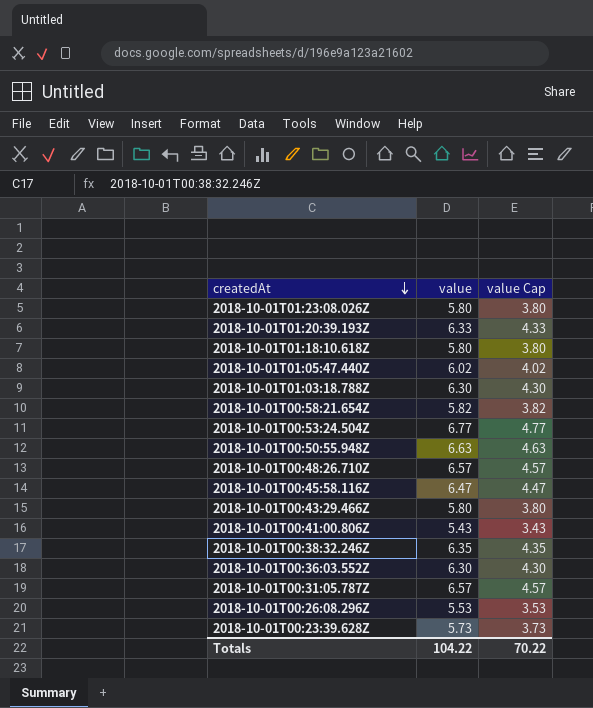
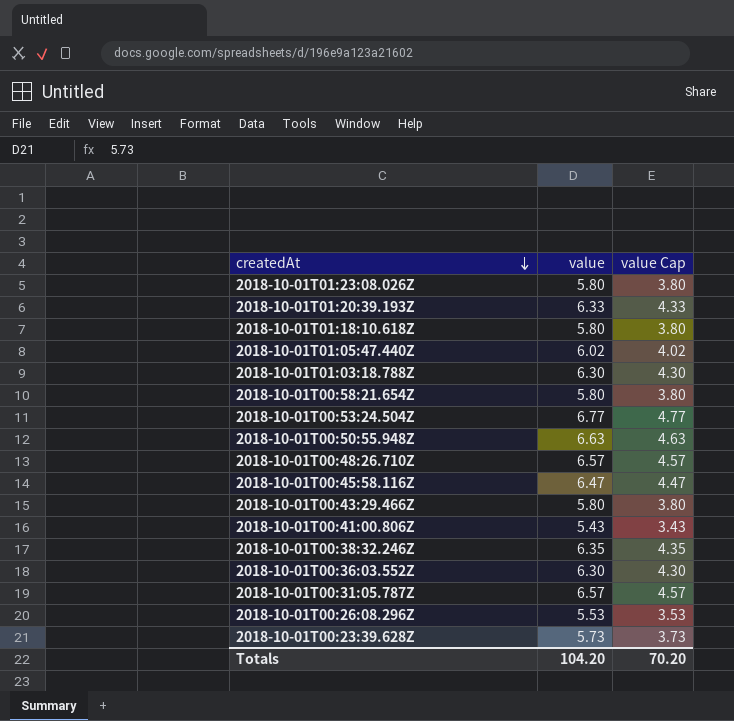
2018-10-01T00:58:21.654Z | value: 5.82 -> 5.80
2018-10-01T00:58:21.654Z | value Cap: 3.82 -> 3.80
Totals | value: 104.22 -> 104.20
Totals | value Cap: 70.22 -> 70.20

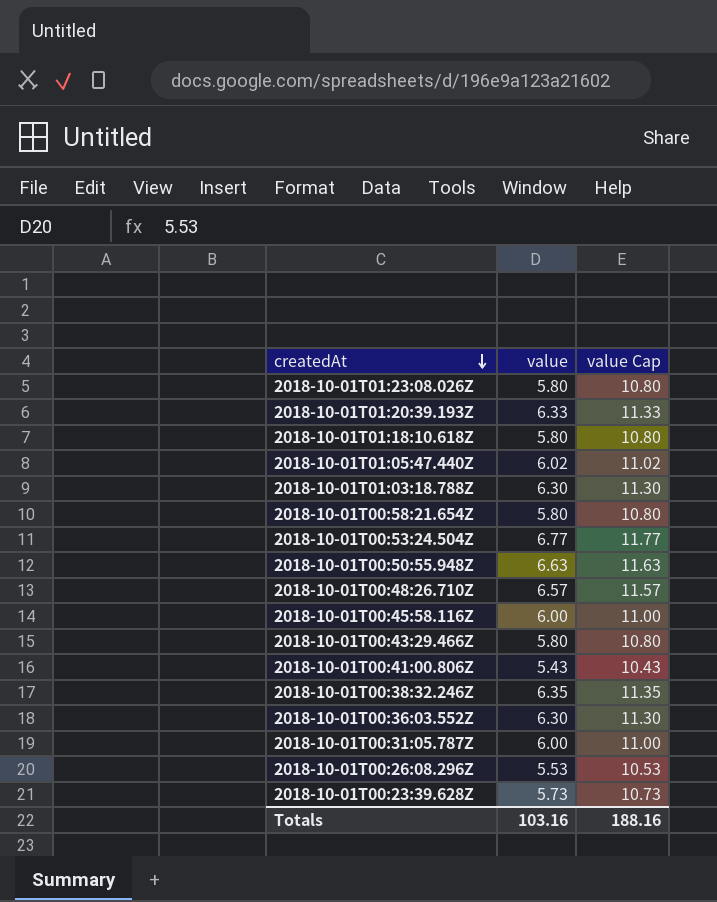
column value Cap | formula: [value] - 2 -> [value] + 5
2018-10-01T00:45:58.116Z | value: 6.47 -> 6.00
2018-10-01T00:31:05.787Z | value: 6.57 -> 6.00
Totals | value: 104.20 -> 103.16
Totals | value Cap: 70.20 -> 188.16

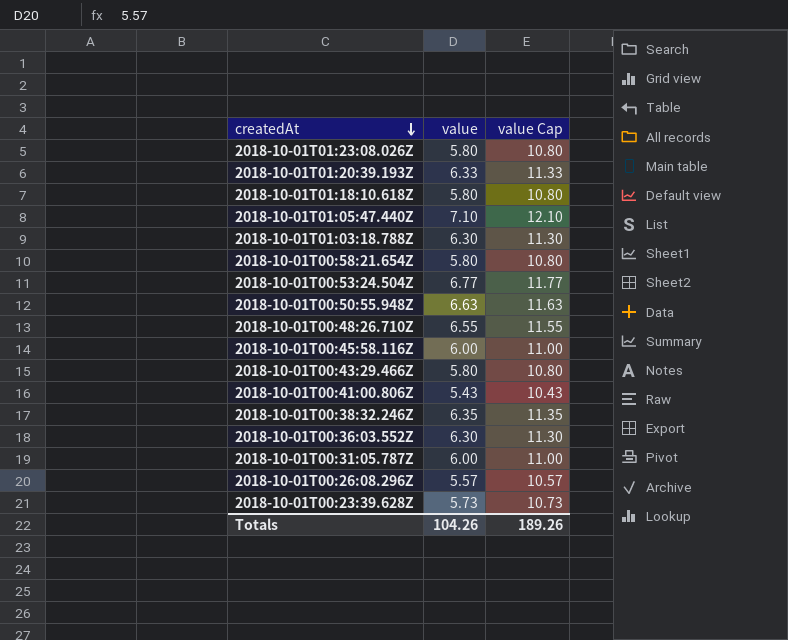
2018-10-01T01:05:47.440Z | value: 6.02 -> 7.10
2018-10-01T01:05:47.440Z | value Cap: 11.02 -> 12.10
2018-10-01T00:48:26.710Z | value: 6.57 -> 6.55
2018-10-01T00:48:26.710Z | value Cap: 11.57 -> 11.55
2018-10-01T00:26:08.296Z | value: 5.53 -> 5.57
2018-10-01T00:26:08.296Z | value Cap: 10.53 -> 10.57
Totals | value: 103.16 -> 104.26
Totals | value Cap: 188.16 -> 189.26

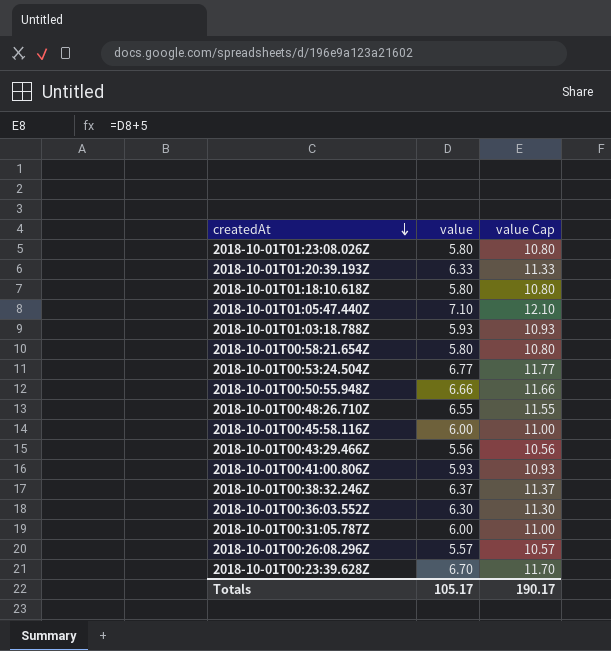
2018-10-01T01:03:18.788Z | value: 6.30 -> 5.93
2018-10-01T01:03:18.788Z | value Cap: 11.30 -> 10.93
2018-10-01T00:50:55.948Z | value: 6.63 -> 6.66
2018-10-01T00:50:55.948Z | value Cap: 11.63 -> 11.66
2018-10-01T00:43:29.466Z | value: 5.80 -> 5.56
2018-10-01T00:43:29.466Z | value Cap: 10.80 -> 10.56
2018-10-01T00:41:00.806Z | value: 5.43 -> 5.93
2018-10-01T00:41:00.806Z | value Cap: 10.43 -> 10.93
2018-10-01T00:38:32.246Z | value: 6.35 -> 6.37
2018-10-01T00:38:32.246Z | value Cap: 11.35 -> 11.37
2018-10-01T00:23:39.628Z | value: 5.73 -> 6.70
2018-10-01T00:23:39.628Z | value Cap: 10.73 -> 11.70
Totals | value: 104.26 -> 105.17
Totals | value Cap: 189.26 -> 190.17

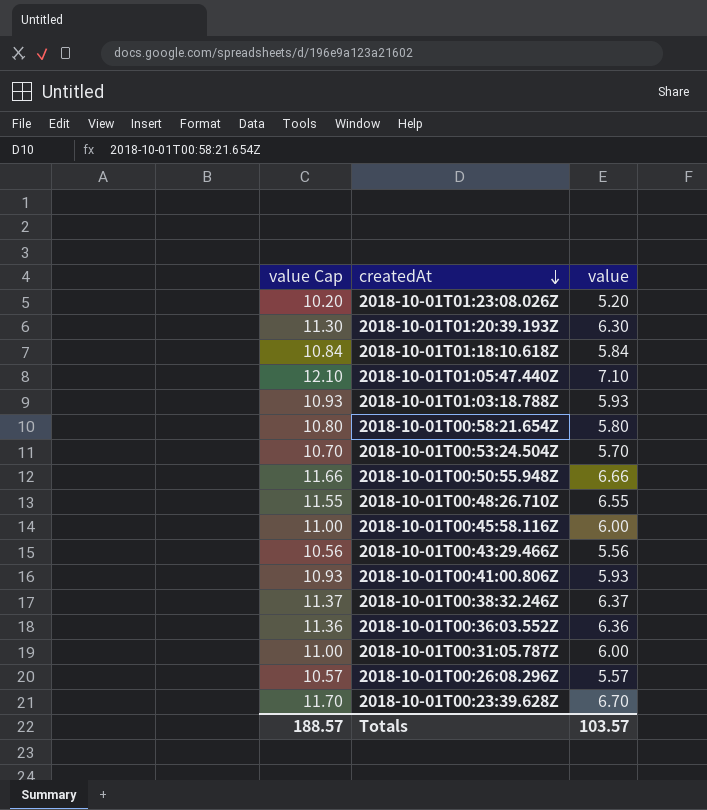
column value Cap | position: 3 -> 1
2018-10-01T01:23:08.026Z | value Cap: 10.80 -> 10.20
2018-10-01T01:23:08.026Z | value: 5.80 -> 5.20
2018-10-01T01:20:39.193Z | value Cap: 11.33 -> 11.30
2018-10-01T01:20:39.193Z | value: 6.33 -> 6.30
2018-10-01T01:18:10.618Z | value Cap: 10.80 -> 10.84
2018-10-01T01:18:10.618Z | value: 5.80 -> 5.84
2018-10-01T00:53:24.504Z | value Cap: 11.77 -> 10.70
2018-10-01T00:53:24.504Z | value: 6.77 -> 5.70
2018-10-01T00:36:03.552Z | value Cap: 11.30 -> 11.36
2018-10-01T00:36:03.552Z | value: 6.30 -> 6.36
Totals | value Cap: 190.17 -> 188.57
Totals | value: 105.17 -> 103.57

